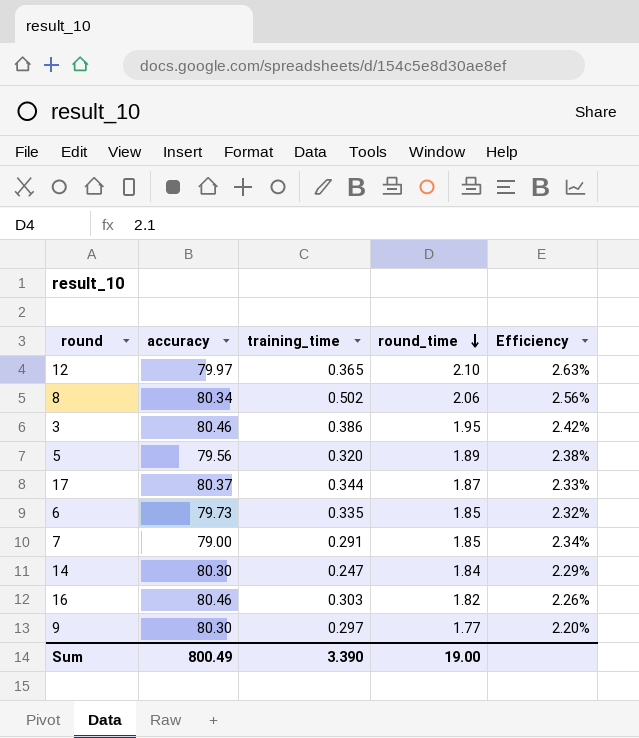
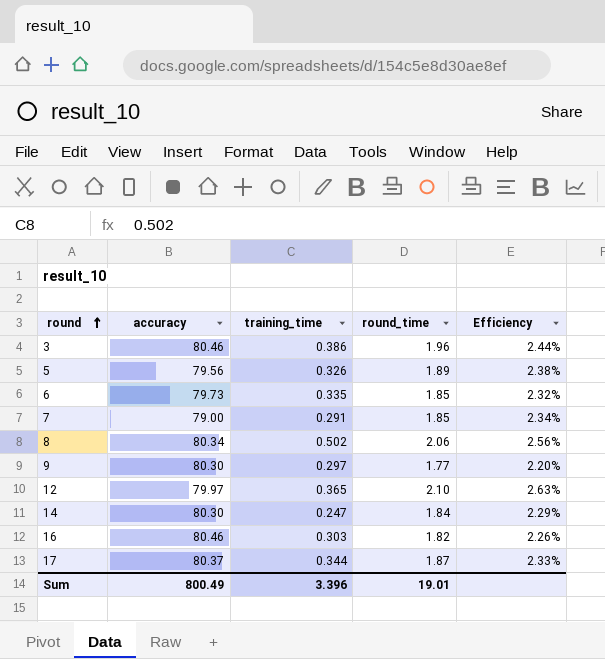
row order: round_time descending -> round ascending
3 | round_time: 1.95 -> 1.96
3 | Efficiency: 2.42% -> 2.44%
5 | training_time: 0.320 -> 0.326
Sum | training_time: 3.390 -> 3.396
Sum | round_time: 19.00 -> 19.01

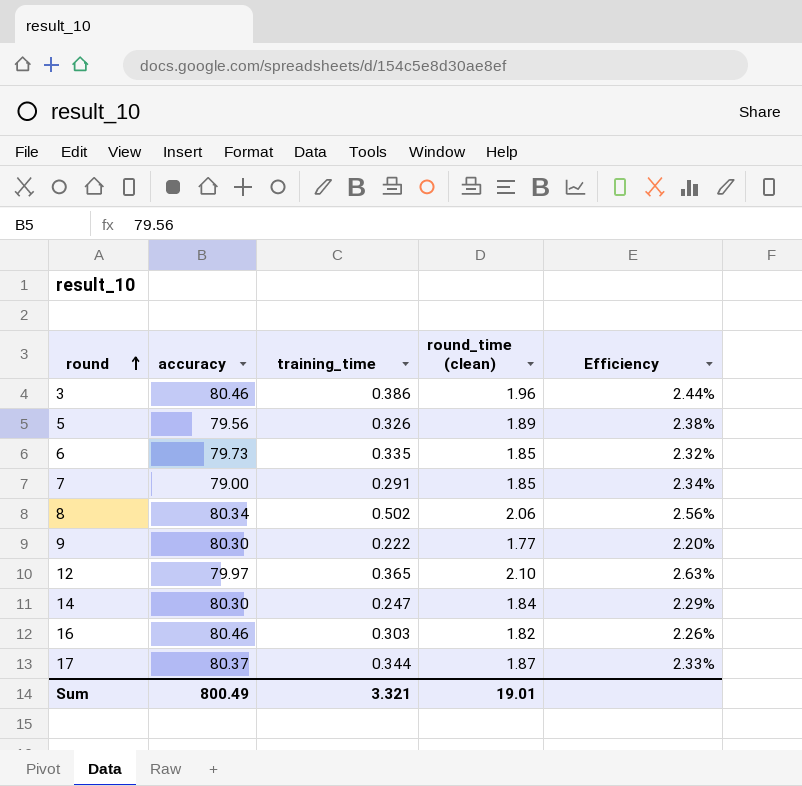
column name: round_time -> round_time (clean)
9 | training_time: 0.297 -> 0.222
Sum | training_time: 3.396 -> 3.321

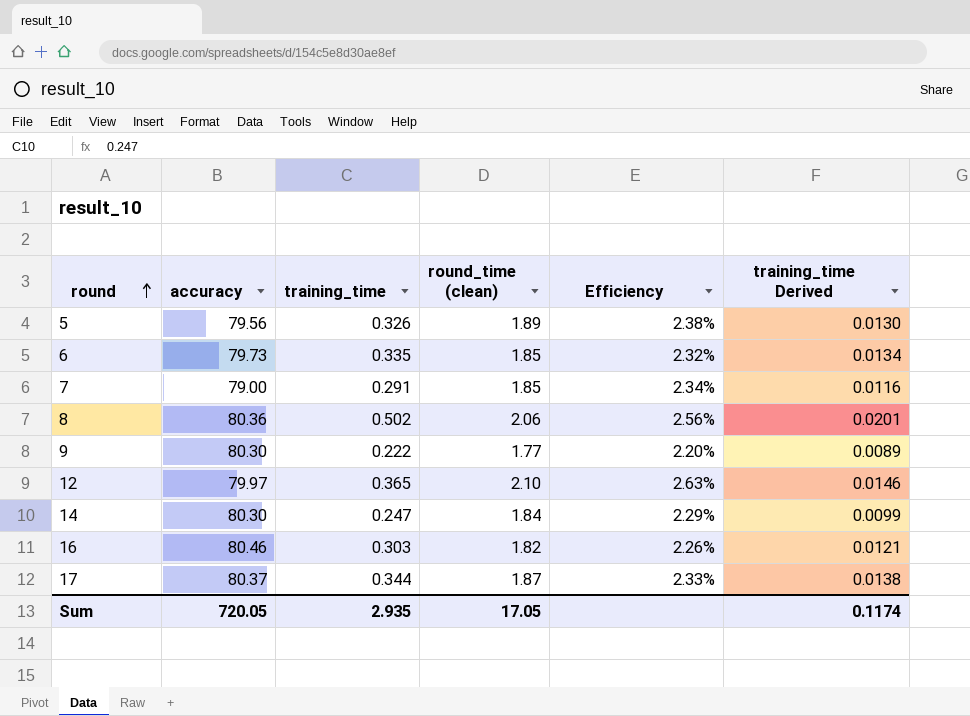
column training_time Derived | formula: none -> [training_time] * 0.04
row 3: 80.46 | 0.386 | 1.96 | 2.44% -> none
8 | accuracy: 80.34 -> 80.36
Sum | accuracy: 800.49 -> 720.05
Sum | training_time: 3.321 -> 2.935
Sum | round_time (clean): 19.01 -> 17.05

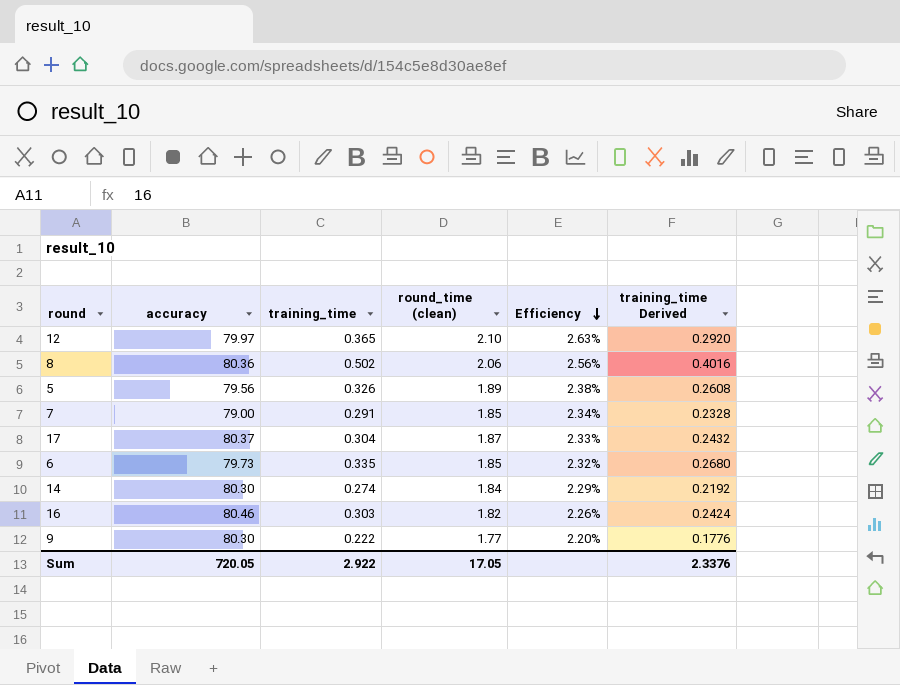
row order: round ascending -> Efficiency descending
column training_time Derived | formula: [training_time] * 0.04 -> [training_time] * 0.8
17 | training_time: 0.344 -> 0.304
14 | training_time: 0.247 -> 0.274
Sum | training_time: 2.935 -> 2.922
Sum | training_time Derived: 0.1174 -> 2.3376

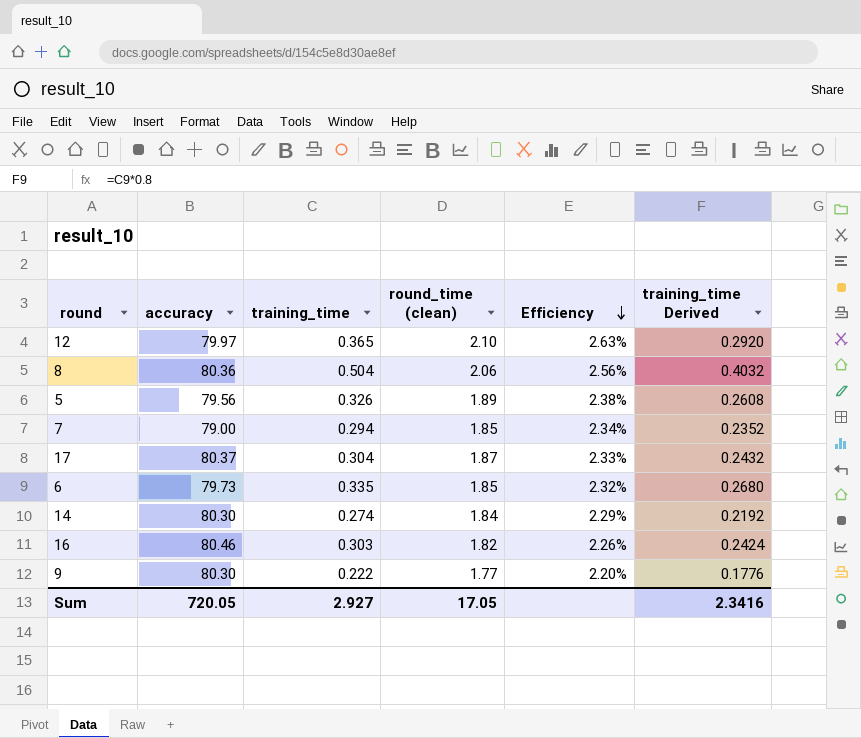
8 | training_time: 0.502 -> 0.504
8 | training_time Derived: 0.4016 -> 0.4032
7 | training_time: 0.291 -> 0.294
7 | training_time Derived: 0.2328 -> 0.2352
Sum | training_time: 2.922 -> 2.927
Sum | training_time Derived: 2.3376 -> 2.3416

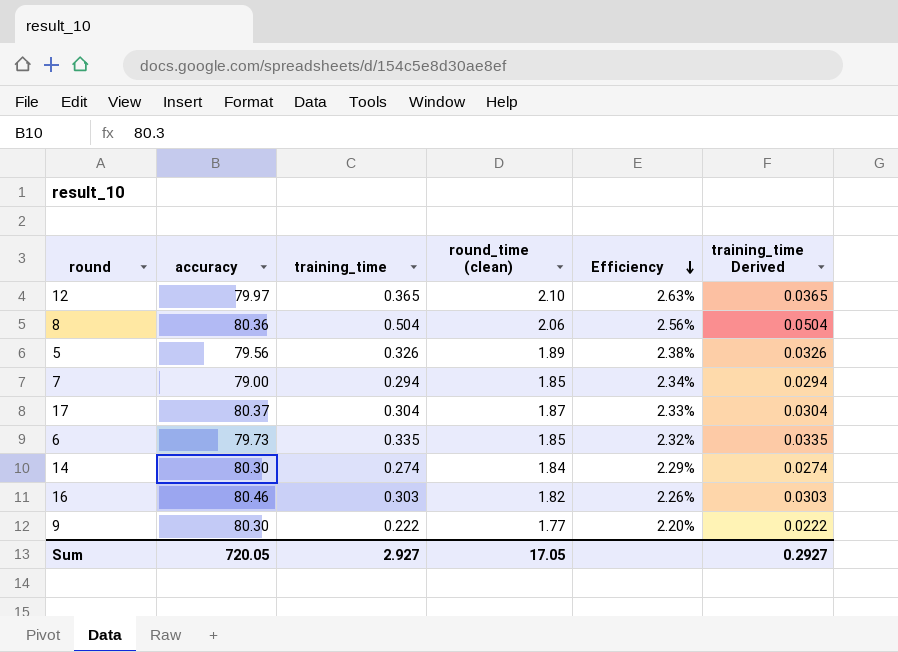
column training_time Derived | formula: [training_time] * 0.8 -> [training_time] * 0.1
Sum | training_time Derived: 2.3416 -> 0.2927

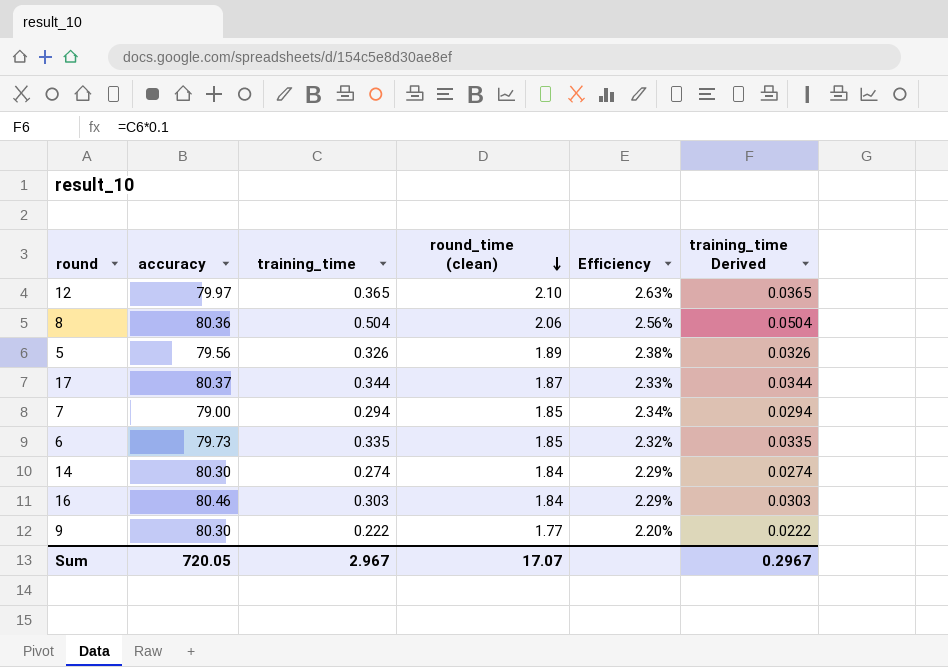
row order: Efficiency descending -> round_time (clean) descending
17 | training_time: 0.304 -> 0.344
17 | training_time Derived: 0.0304 -> 0.0344
16 | round_time (clean): 1.82 -> 1.84
16 | Efficiency: 2.26% -> 2.29%
Sum | training_time: 2.927 -> 2.967
Sum | round_time (clean): 17.05 -> 17.07
Sum | training_time Derived: 0.2927 -> 0.2967

